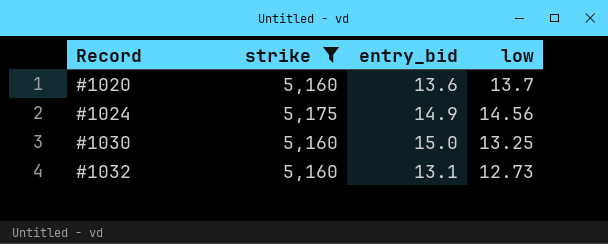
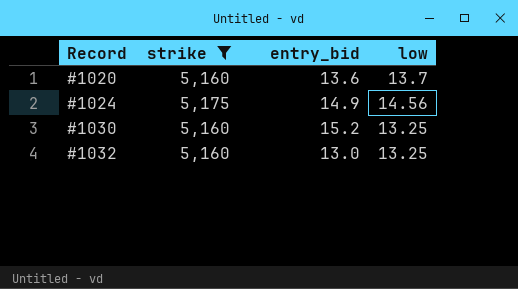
#1030 | entry_bid: 15.0 -> 15.2
#1032 | entry_bid: 13.1 -> 13.0
#1032 | low: 12.73 -> 13.25

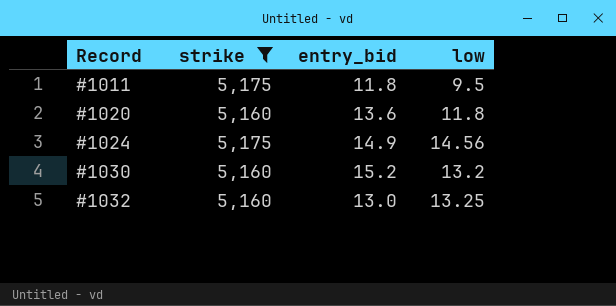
row #1011: none -> 5,175 | 11.8 | 9.5
#1020 | low: 13.7 -> 11.8
#1030 | low: 13.25 -> 13.2

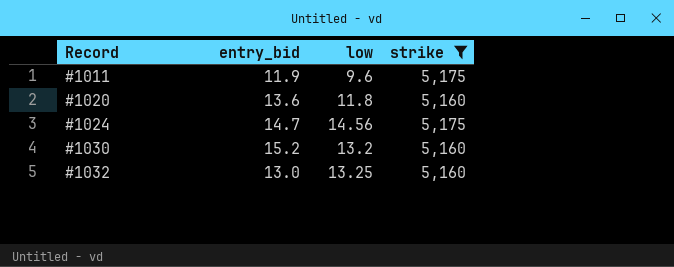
column strike | position: 2 -> 4
#1011 | entry_bid: 11.8 -> 11.9
#1011 | low: 9.5 -> 9.6
#1024 | entry_bid: 14.9 -> 14.7

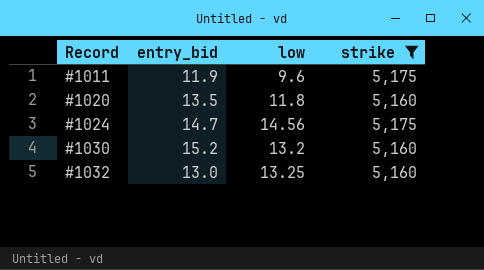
#1020 | entry_bid: 13.6 -> 13.5

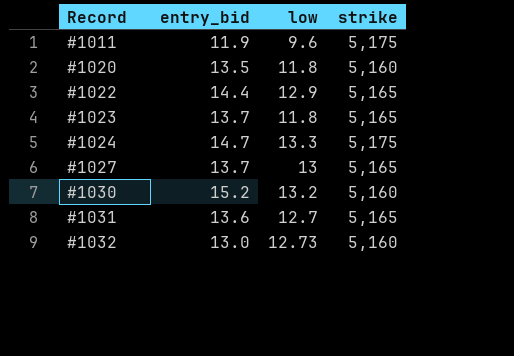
filter: strike != 5,165 -> none
#1024 | low: 14.56 -> 13.3
#1032 | low: 13.25 -> 12.73

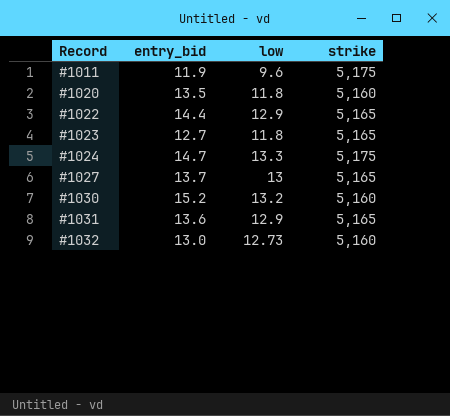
#1023 | entry_bid: 13.7 -> 12.7
#1031 | low: 12.7 -> 12.9

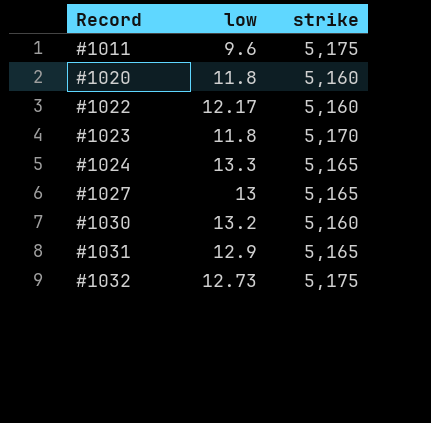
column entry_bid | position: 2 -> none
#1022 | low: 12.9 -> 12.17
#1022 | strike: 5,165 -> 5,160
#1023 | strike: 5,165 -> 5,170
#1024 | strike: 5,175 -> 5,165
#1032 | strike: 5,160 -> 5,175

